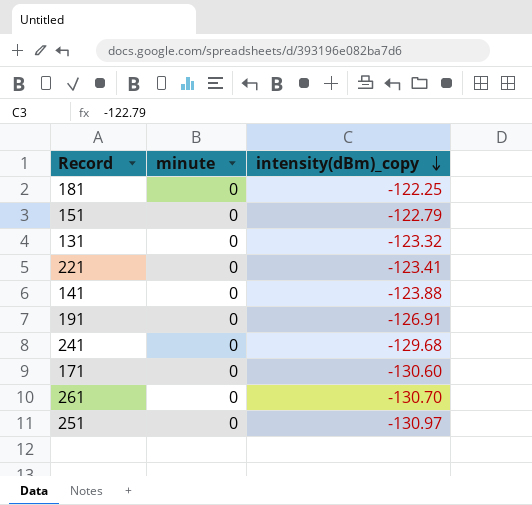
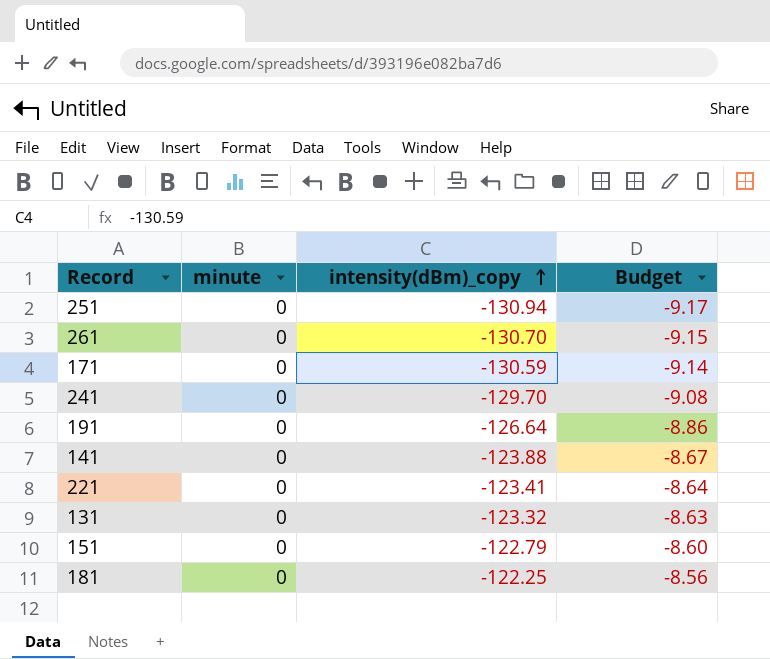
row order: intensity(dBm)_copy descending -> intensity(dBm)_copy ascending
column Budget | formula: none -> [intensity(dBm)_copy] * 0.07
251 | intensity(dBm)_copy: -130.97 -> -130.94
171 | intensity(dBm)_copy: -130.60 -> -130.59
241 | intensity(dBm)_copy: -129.68 -> -129.70
191 | intensity(dBm)_copy: -126.91 -> -126.64

